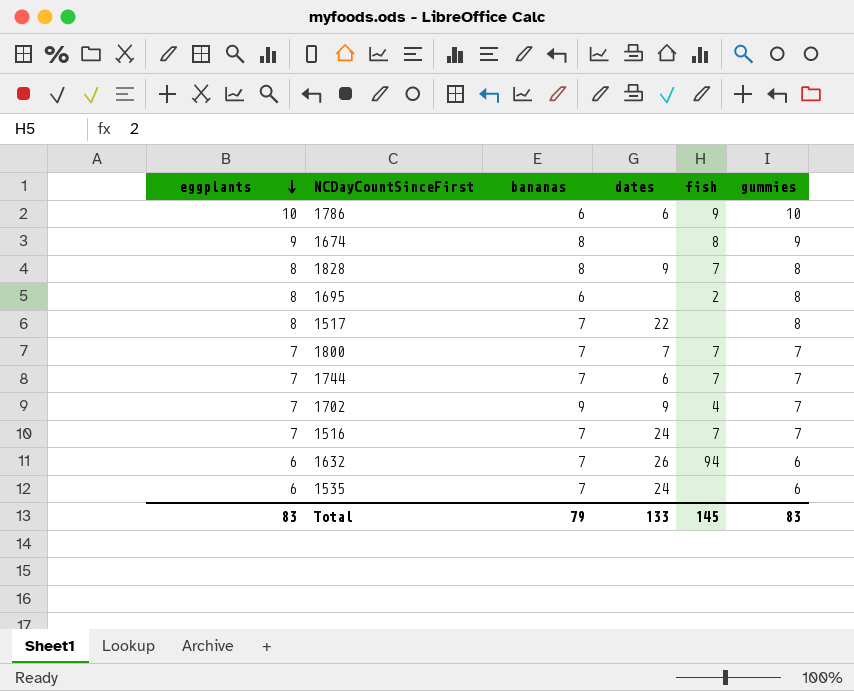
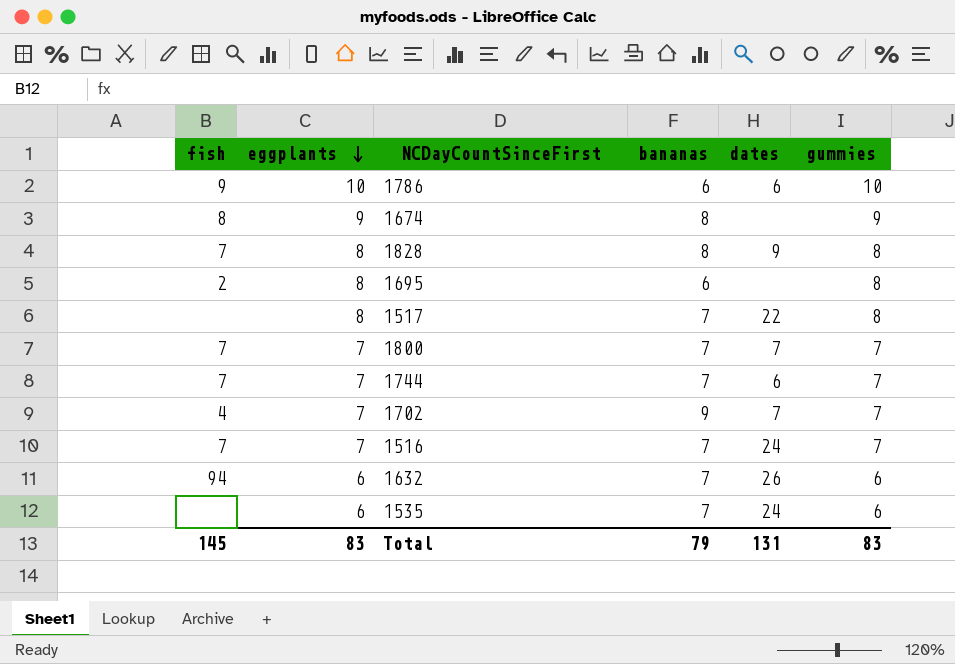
column fish | position: 5 -> 1
1702 | dates: 9 -> 7
Total | dates: 133 -> 131

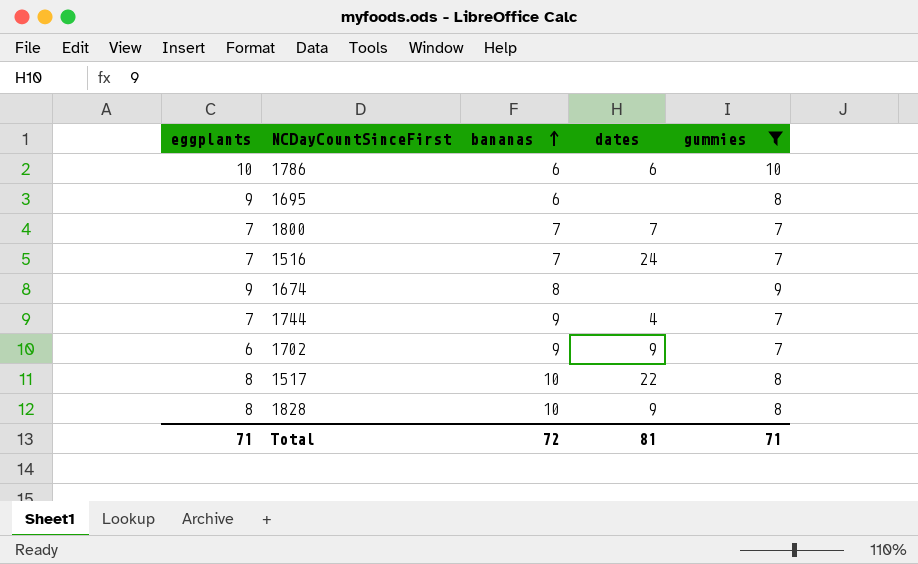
filter: none -> gummies != 6
row order: eggplants descending -> bananas ascending
column fish | position: 1 -> none
1695 | eggplants: 8 -> 9
1744 | bananas: 7 -> 9
1744 | dates: 6 -> 4
1702 | eggplants: 7 -> 6
1702 | dates: 7 -> 9
1517 | bananas: 7 -> 10
1828 | bananas: 8 -> 10
Total | eggplants: 83 -> 71
Total | bananas: 79 -> 72
Total | dates: 131 -> 81
Total | gummies: 83 -> 71

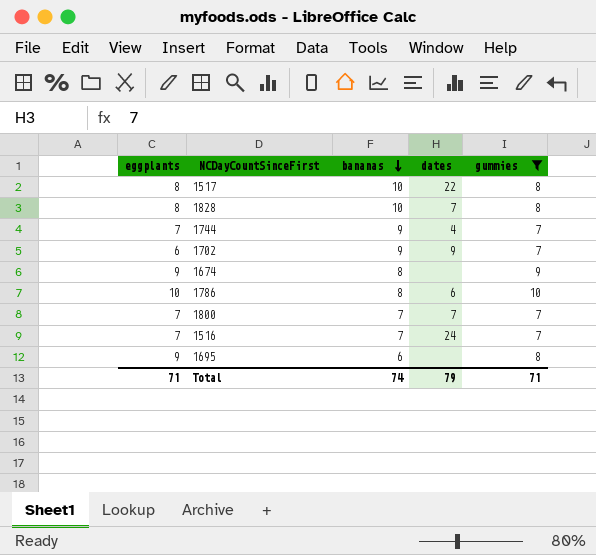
row order: bananas ascending -> bananas descending
1828 | dates: 9 -> 7
1786 | bananas: 6 -> 8
Total | bananas: 72 -> 74
Total | dates: 81 -> 79

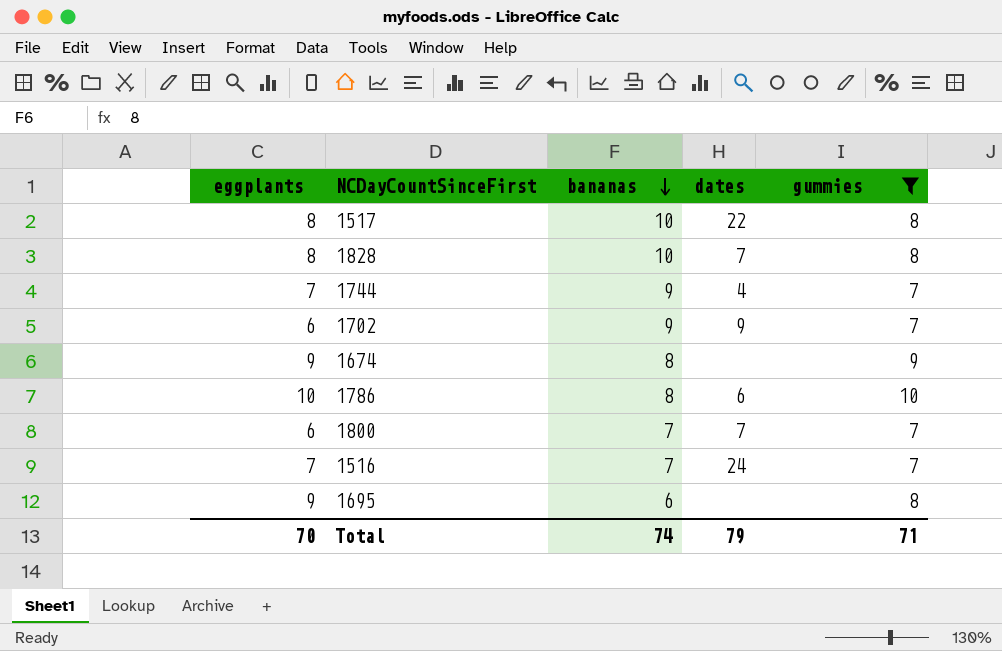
1800 | eggplants: 7 -> 6
Total | eggplants: 71 -> 70

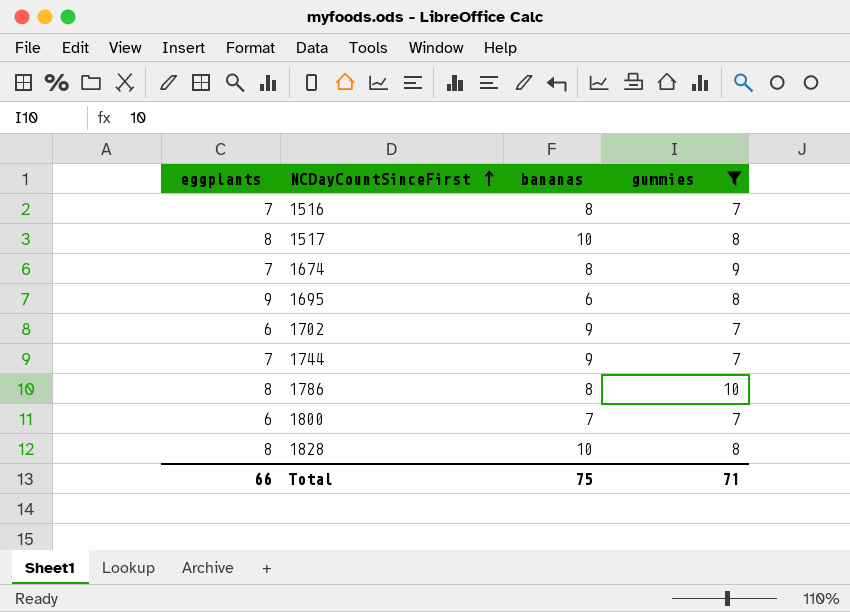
row order: bananas descending -> NCDayCountSinceFirst ascending
column dates | position: 4 -> none
1516 | bananas: 7 -> 8
1674 | eggplants: 9 -> 7
1786 | eggplants: 10 -> 8
Total | eggplants: 70 -> 66
Total | bananas: 74 -> 75

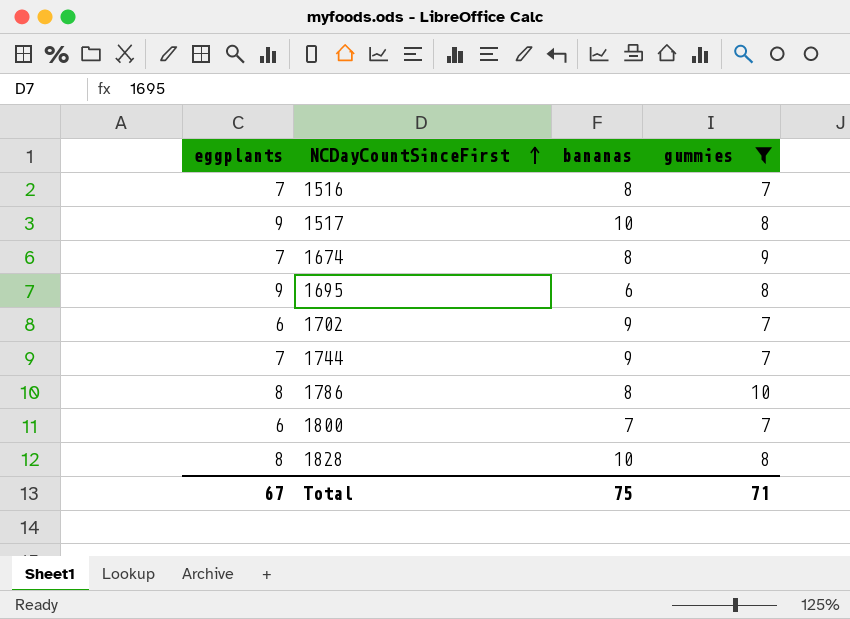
1517 | eggplants: 8 -> 9
Total | eggplants: 66 -> 67

